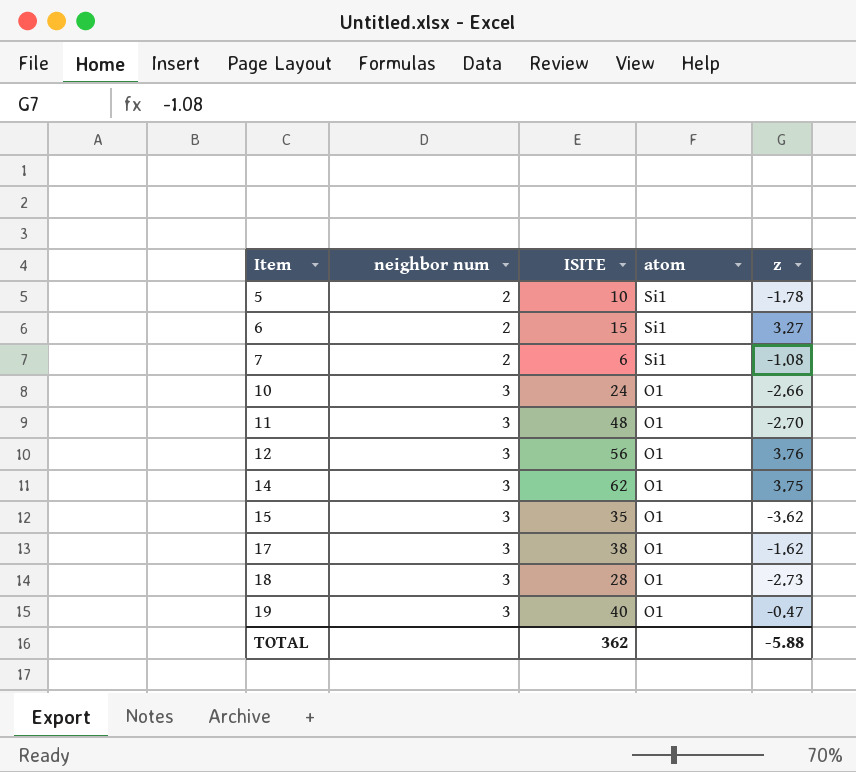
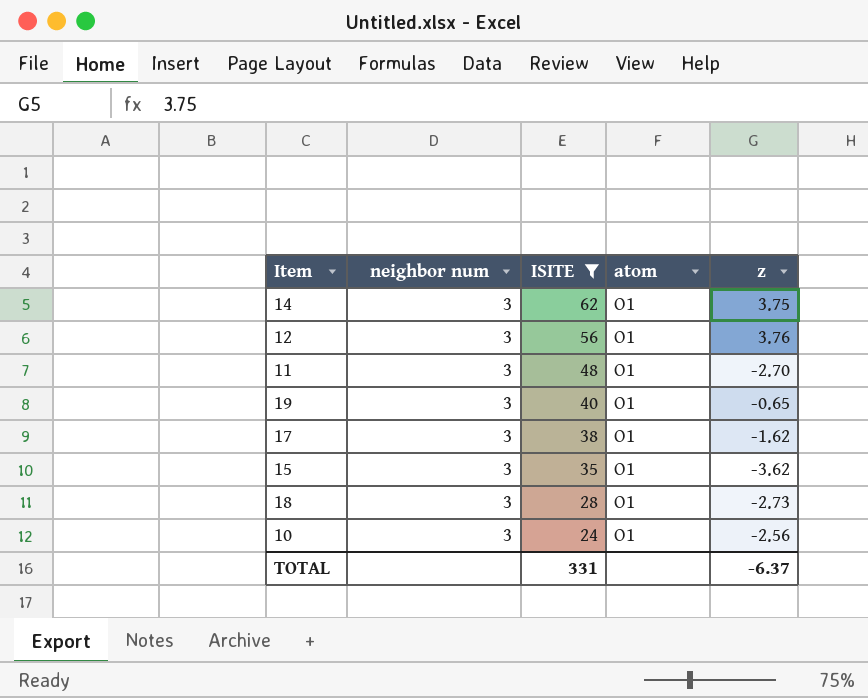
filter: none -> ISITE >= 24
row order: Item ascending -> ISITE descending
19 | z: -0.47 -> -0.65
10 | z: -2.66 -> -2.56
TOTAL | ISITE: 362 -> 331
TOTAL | z: -5.88 -> -6.37

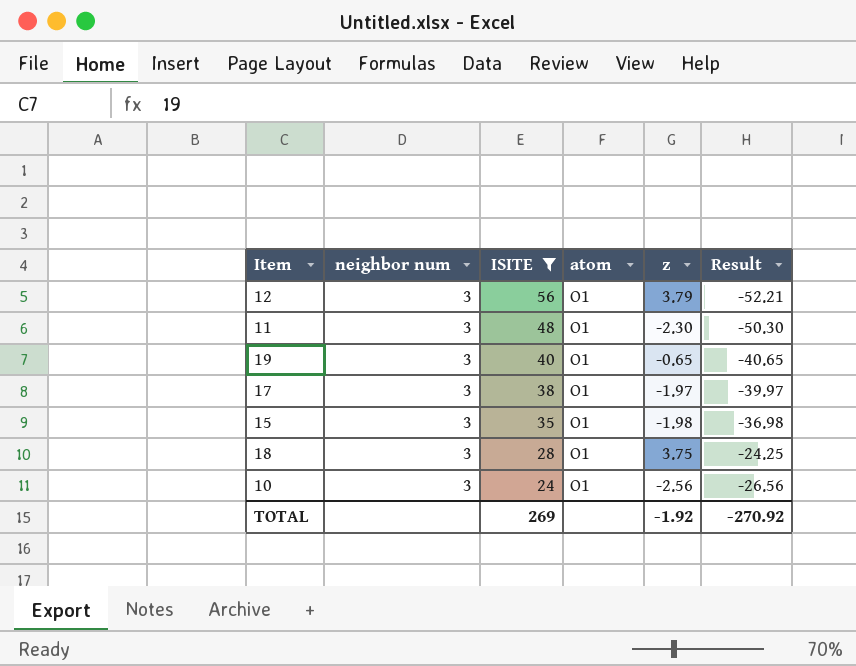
column Result | formula: none -> [z] - [ISITE]
row 14: 3 | 62 | O1 | 3.75 -> none
12 | z: 3.76 -> 3.79
11 | z: -2.70 -> -2.30
17 | z: -1.62 -> -1.97
15 | z: -3.62 -> -1.98
18 | z: -2.73 -> 3.75
TOTAL | ISITE: 331 -> 269
TOTAL | z: -6.37 -> -1.92

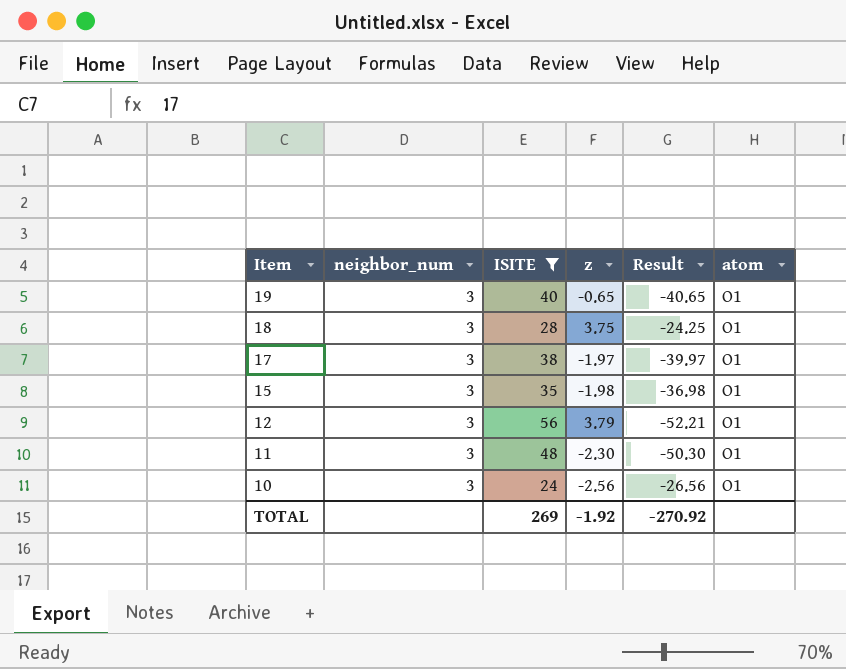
row order: ISITE descending -> Item descending
column name: neighbor num -> neighbor_num
column atom | position: 4 -> 6

